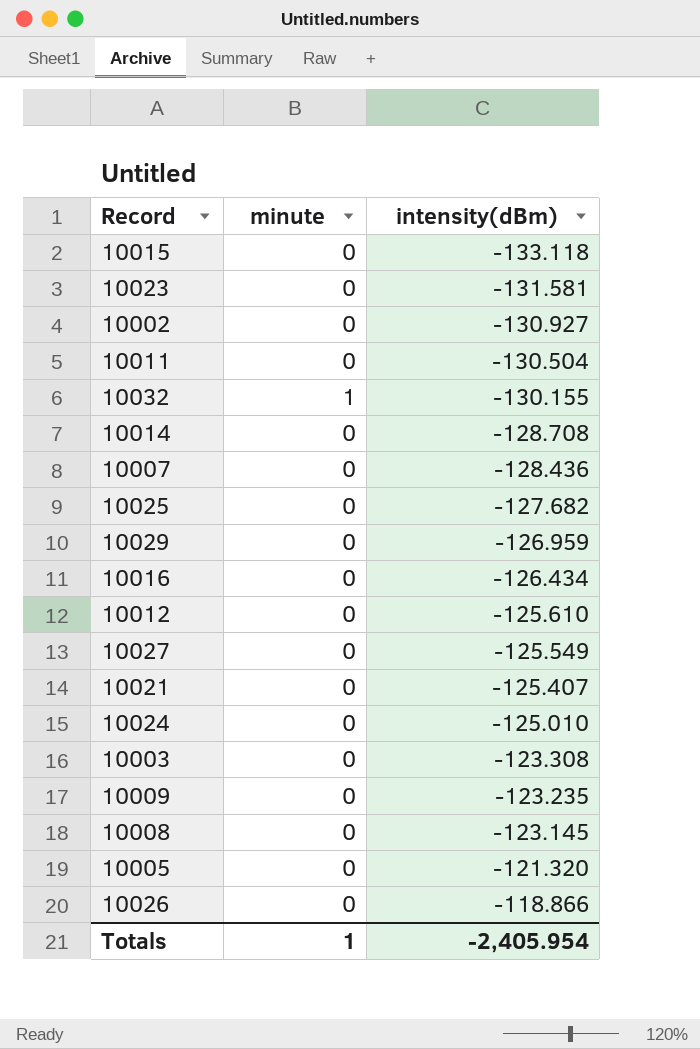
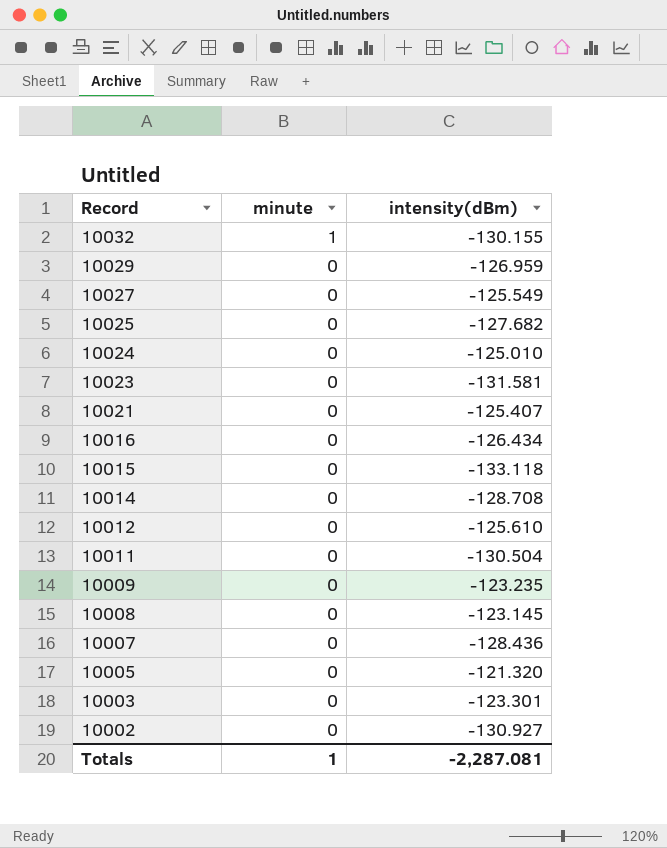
row order: intensity(dBm) ascending -> Record descending
row 10026: 0 | -118.866 -> none
10003 | intensity(dBm): -123.308 -> -123.301
Totals | intensity(dBm): -2,405.954 -> -2,287.081

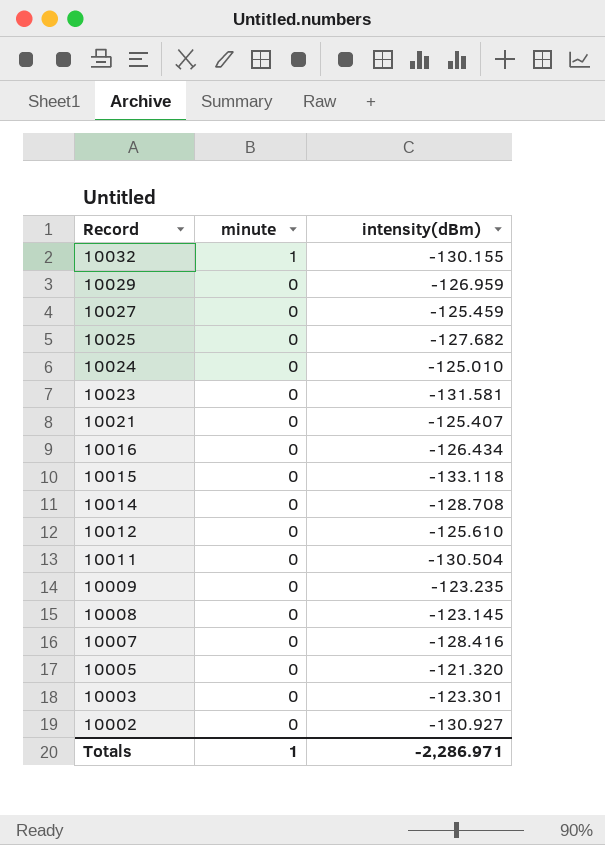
10027 | intensity(dBm): -125.549 -> -125.459
10007 | intensity(dBm): -128.436 -> -128.416
Totals | intensity(dBm): -2,287.081 -> -2,286.971

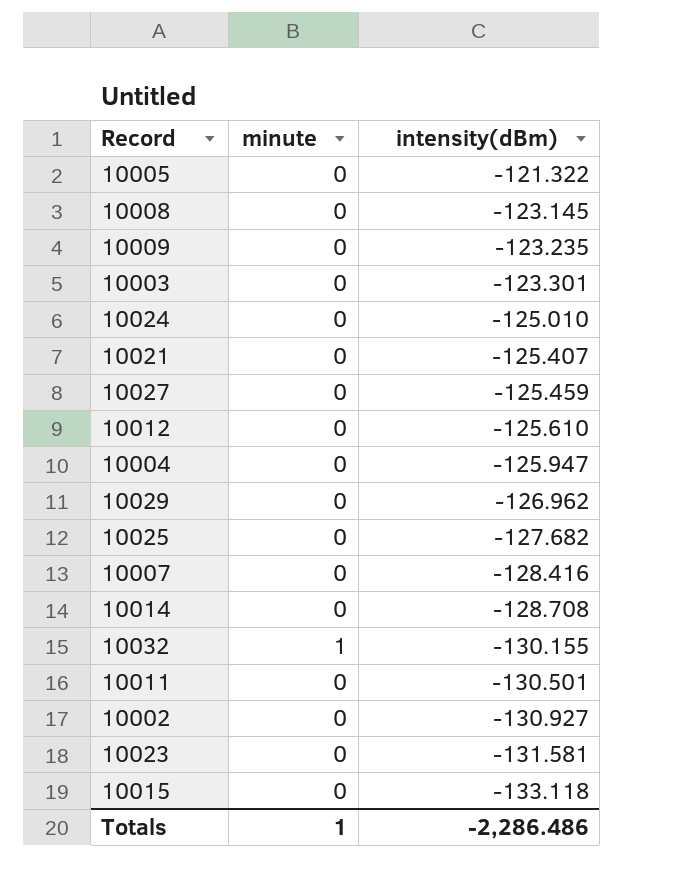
row order: Record descending -> intensity(dBm) descending
row 10016: 0 | -126.434 -> none
10005 | intensity(dBm): -121.320 -> -121.322
row 10004: none -> 0 | -125.947
10029 | intensity(dBm): -126.959 -> -126.962
10011 | intensity(dBm): -130.504 -> -130.501
Totals | intensity(dBm): -2,286.971 -> -2,286.486

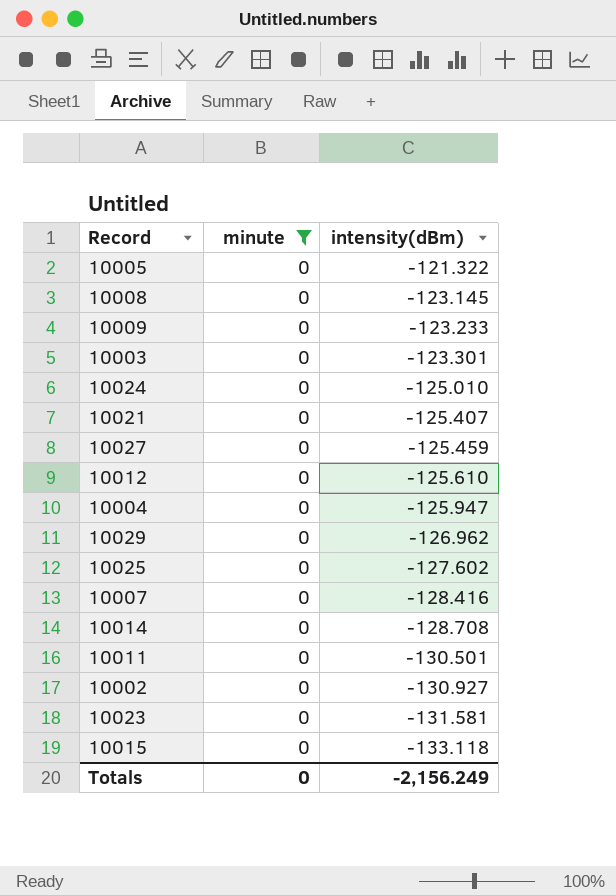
filter: none -> minute = 0
10009 | intensity(dBm): -123.235 -> -123.233
10025 | intensity(dBm): -127.682 -> -127.602
Totals | minute: 1 -> 0
Totals | intensity(dBm): -2,286.486 -> -2,156.249

